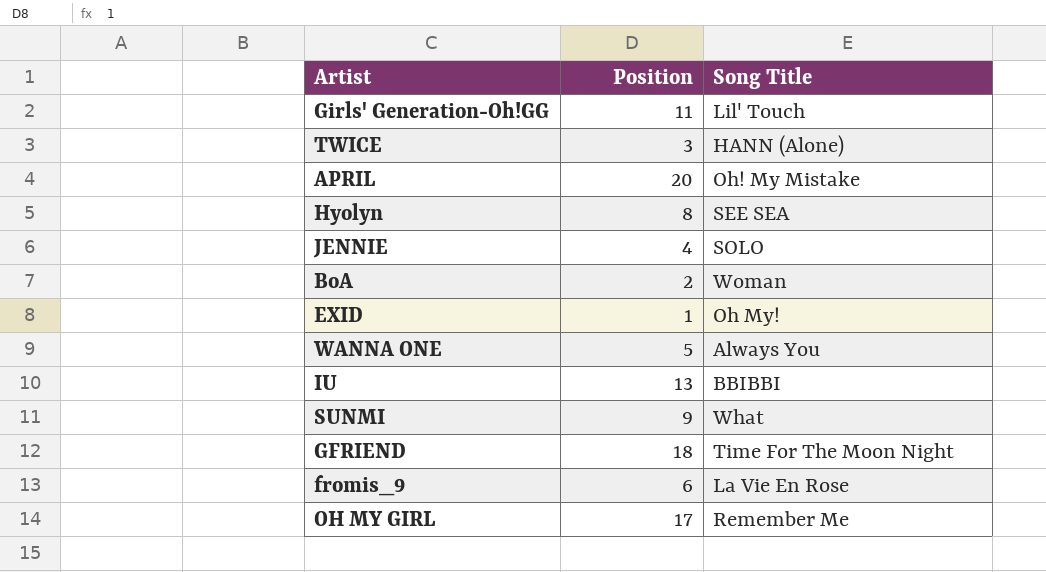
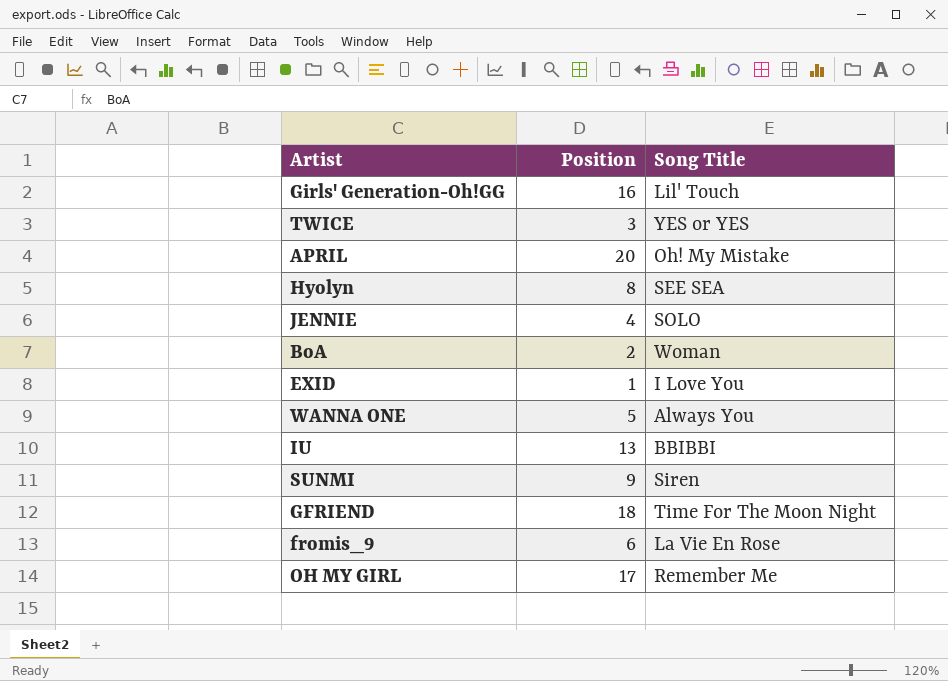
Girls' Generation-Oh!GG | Position: 11 -> 16
TWICE | Song Title: HANN (Alone) -> YES or YES
EXID | Song Title: Oh My! -> I Love You
SUNMI | Song Title: What -> Siren

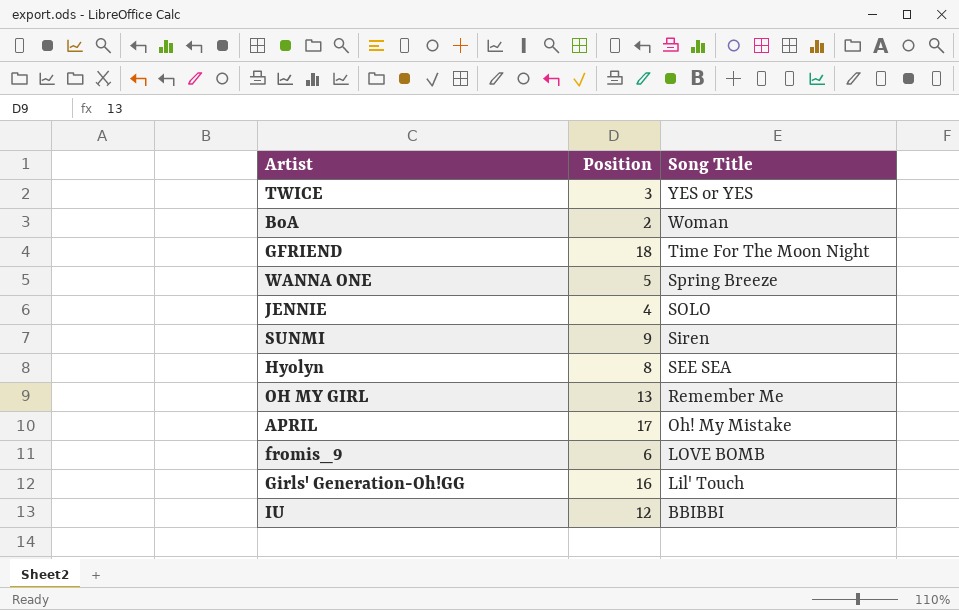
row order: none -> Song Title descending
row EXID: 1 | I Love You -> none
WANNA ONE | Song Title: Always You -> Spring Breeze
OH MY GIRL | Position: 17 -> 13
APRIL | Position: 20 -> 17
fromis_9 | Song Title: La Vie En Rose -> LOVE BOMB
IU | Position: 13 -> 12

